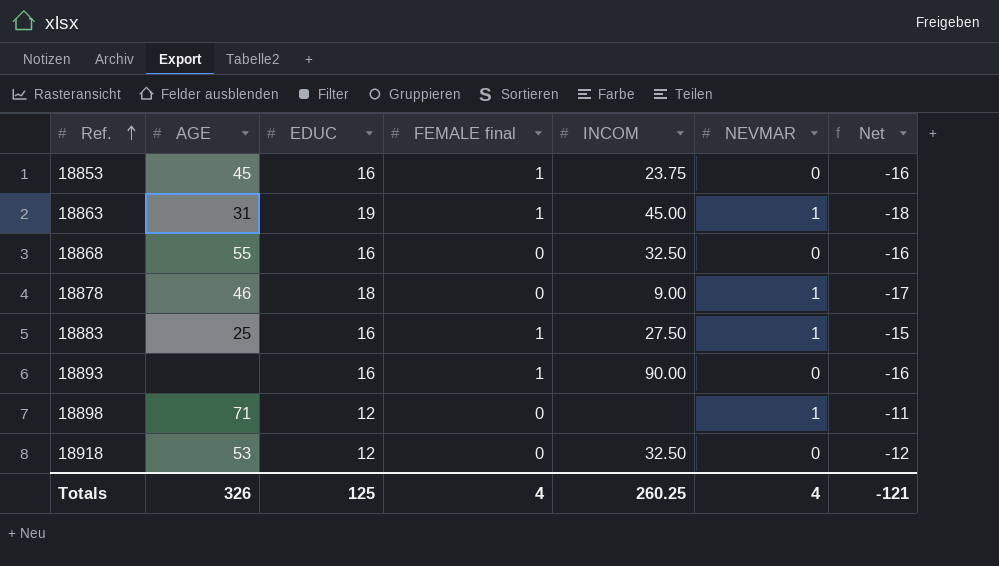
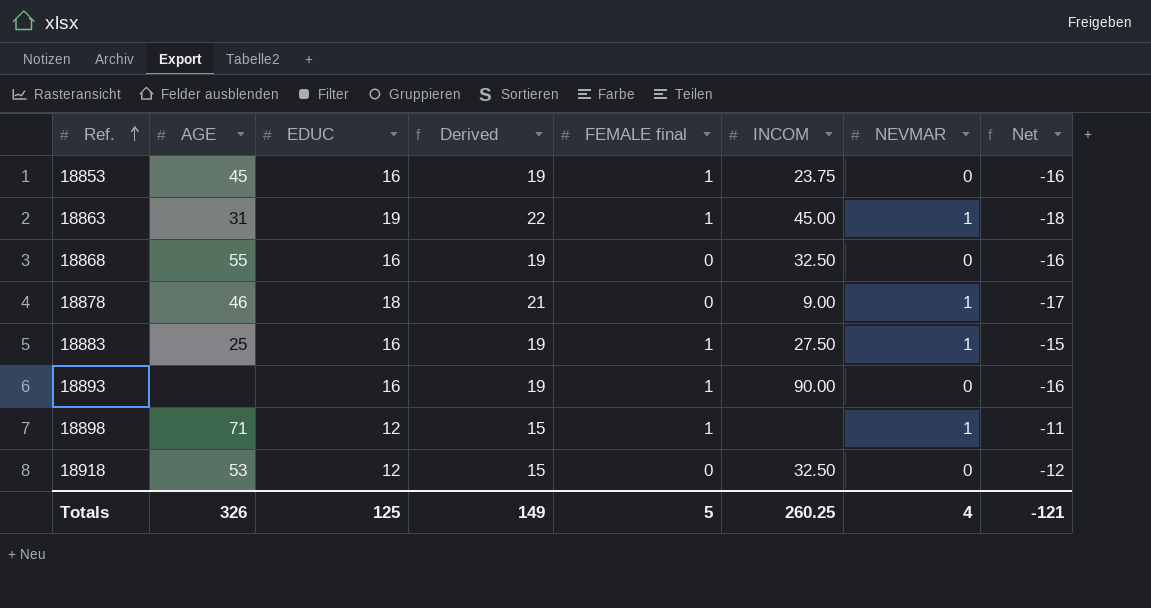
column Derived | formula: none -> [EDUC] + 3
18898 | FEMALE final: 0 -> 1
Totals | FEMALE final: 4 -> 5

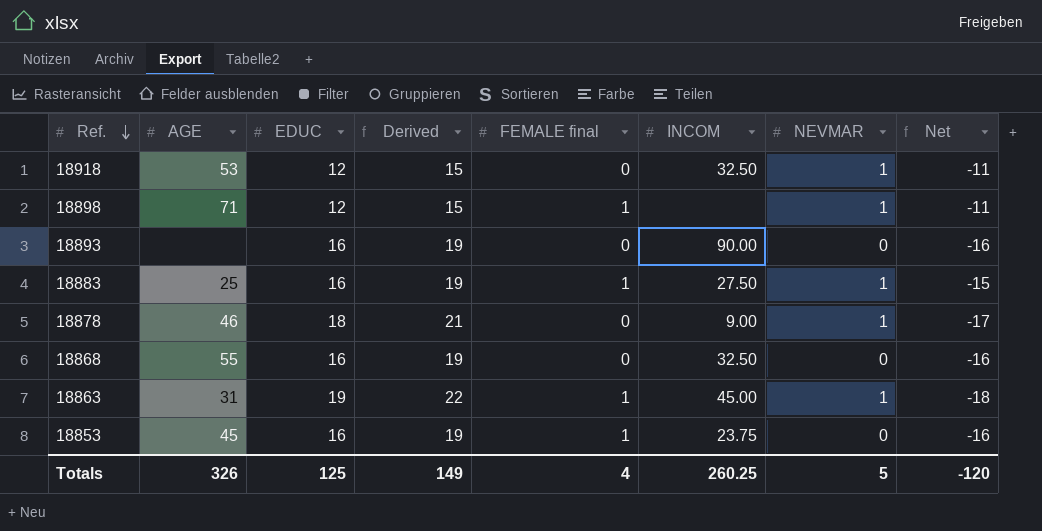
row order: Ref. ascending -> Ref. descending
18918 | NEVMAR: 0 -> 1
18918 | Net: -12 -> -11
18893 | FEMALE final: 1 -> 0
Totals | FEMALE final: 5 -> 4
Totals | NEVMAR: 4 -> 5
Totals | Net: -121 -> -120

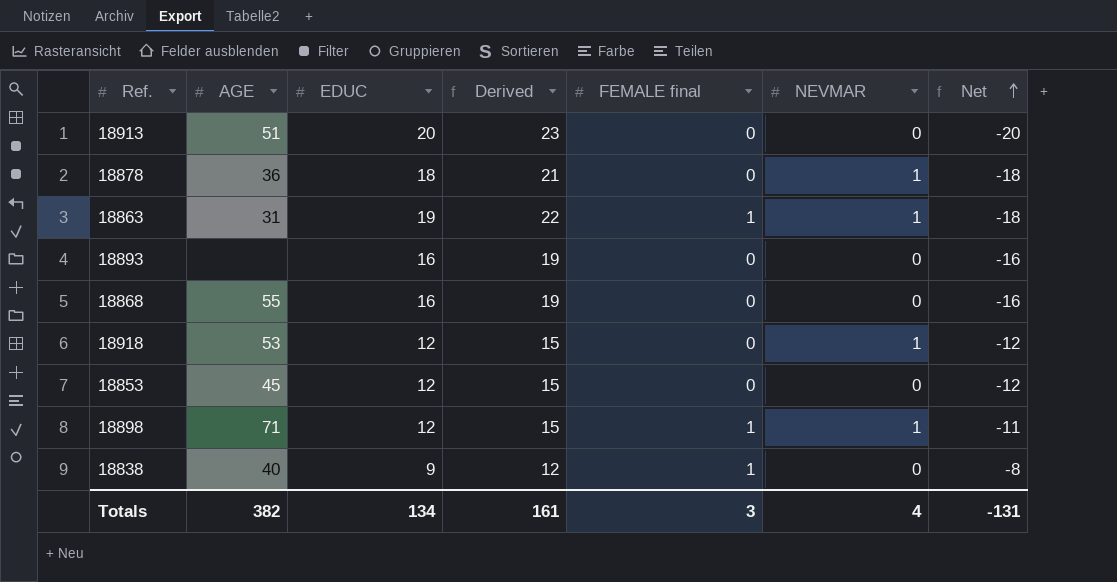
row order: Ref. descending -> Net ascending
column INCOM | position: 6 -> none
column Net | formula: [NEVMAR] - [EDUC] -> [FEMALE final] - [EDUC]
row 18883: 25 | 16 | 19 | 1 | 27.50 | 1 | -15 -> none
row 18913: none -> 51 | 20 | 23 | 0 | 0 | -20
18878 | AGE: 46 -> 36
18853 | EDUC: 16 -> 12
18853 | Derived: 19 -> 15
18853 | FEMALE final: 1 -> 0
row 18838: none -> 40 | 9 | 12 | 1 | 0 | -8
Totals | AGE: 326 -> 382
Totals | EDUC: 125 -> 134
Totals | Derived: 149 -> 161
Totals | FEMALE final: 4 -> 3
Totals | NEVMAR: 5 -> 4
Totals | Net: -120 -> -131

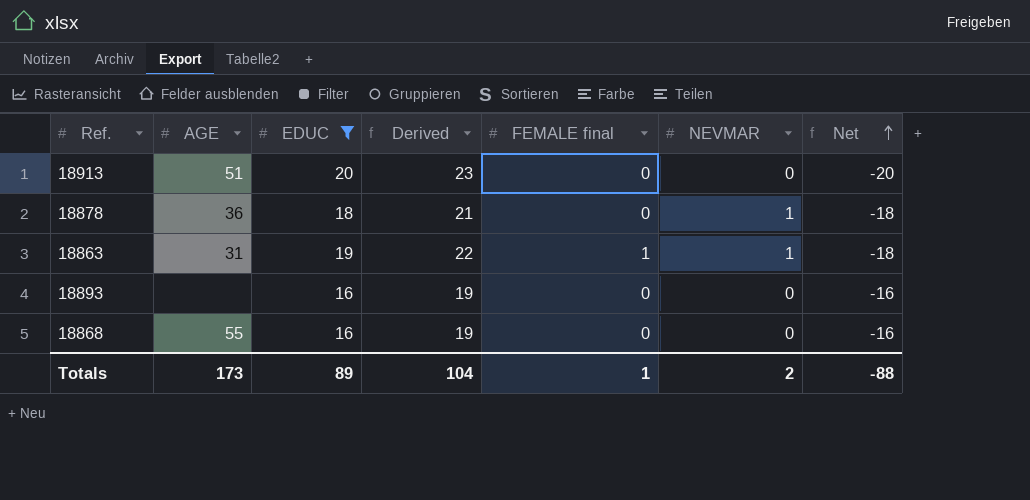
filter: none -> EDUC >= 16
Totals | AGE: 382 -> 173
Totals | EDUC: 134 -> 89
Totals | Derived: 161 -> 104
Totals | FEMALE final: 3 -> 1
Totals | NEVMAR: 4 -> 2
Totals | Net: -131 -> -88

